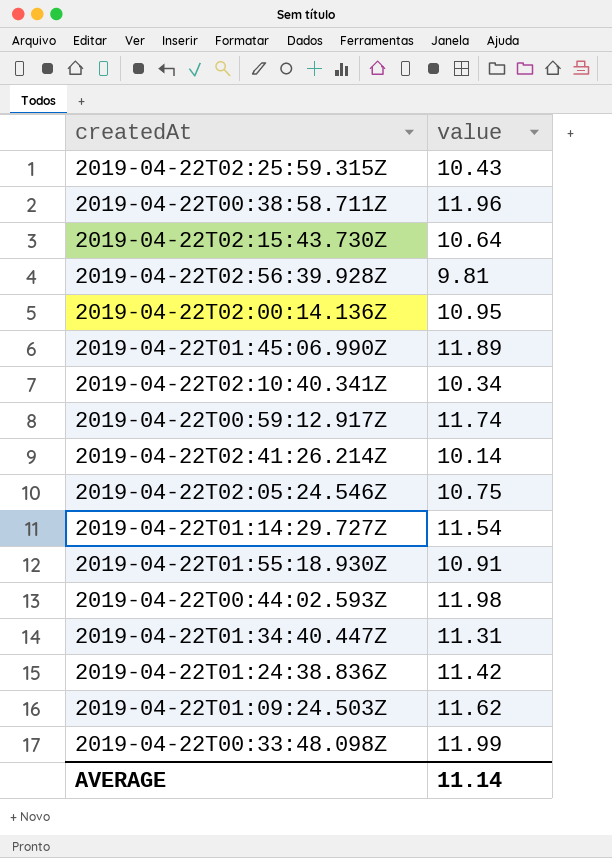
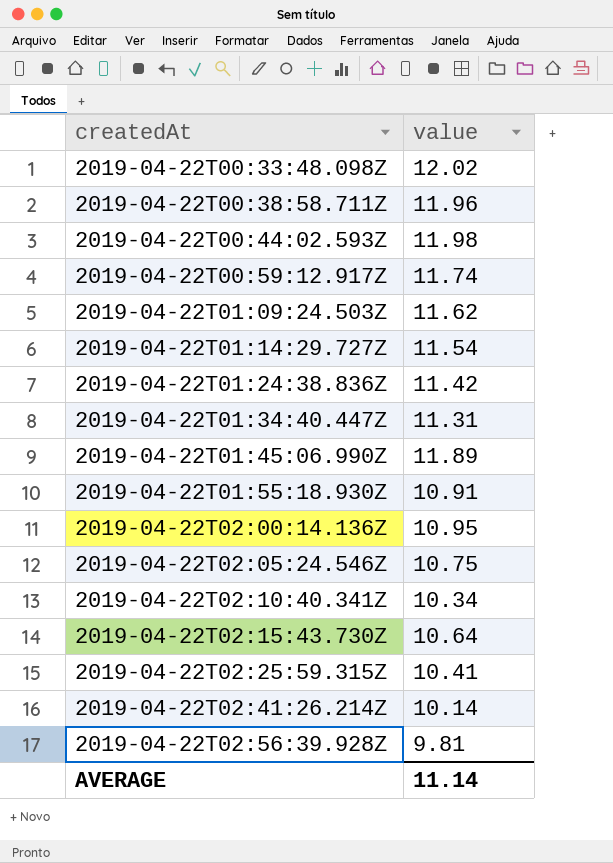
row order: none -> createdAt ascending
2019-04-22T00:33:48.098Z | value: 11.99 -> 12.02
2019-04-22T02:25:59.315Z | value: 10.43 -> 10.41

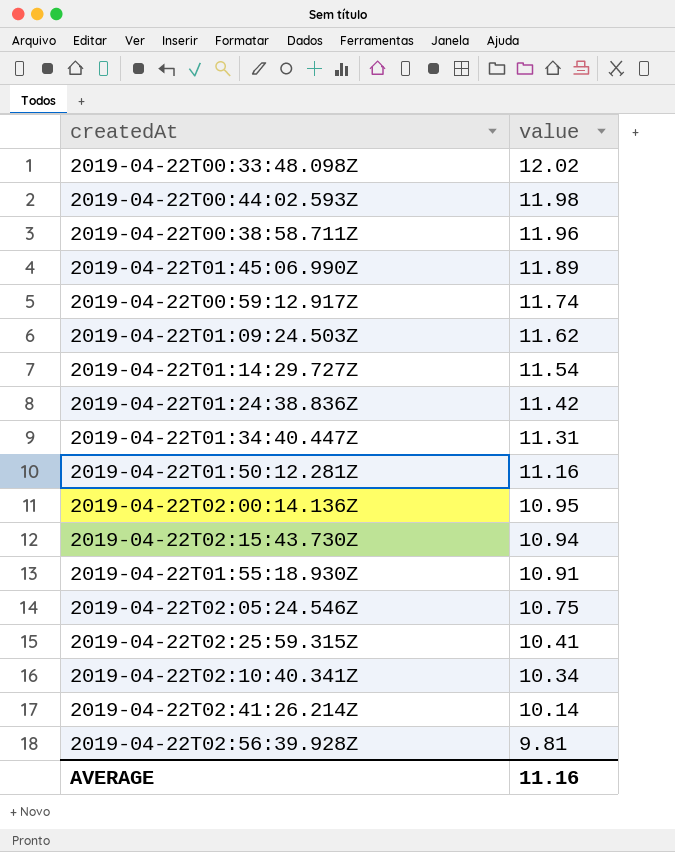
row order: createdAt ascending -> value descending
row 2019-04-22T01:50:12.281Z: none -> 11.16
2019-04-22T02:15:43.730Z | value: 10.64 -> 10.94
AVERAGE | value: 11.14 -> 11.16

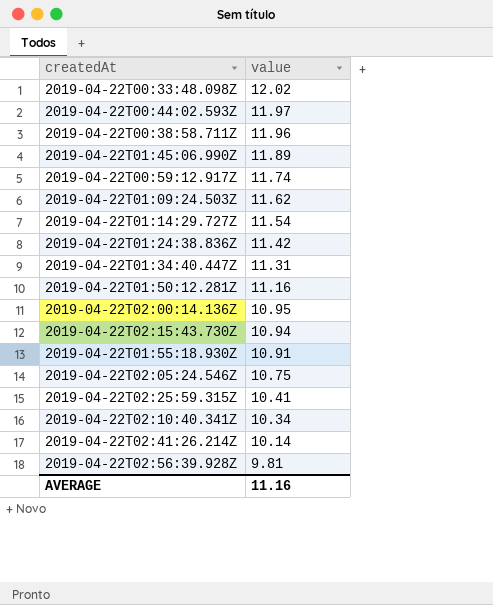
2019-04-22T00:44:02.593Z | value: 11.98 -> 11.97

